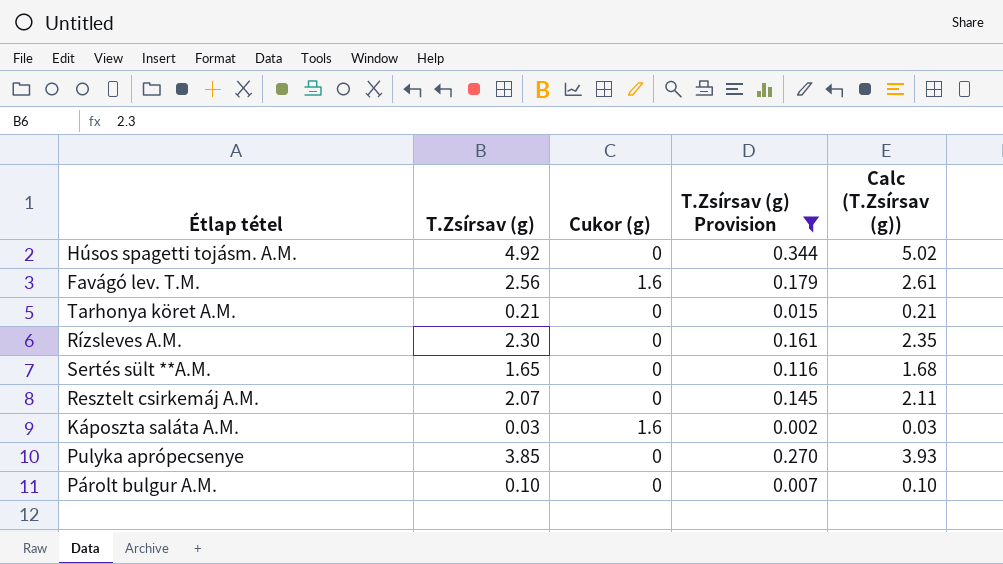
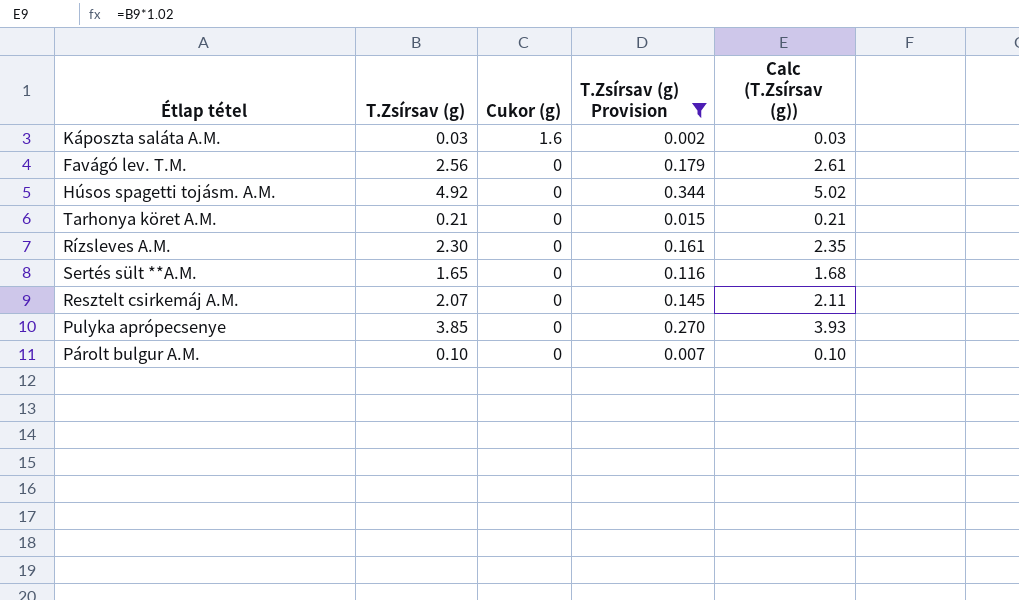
row order: none -> Cukor (g) descending
Favágó lev. T.M. | Cukor (g): 1.6 -> 0

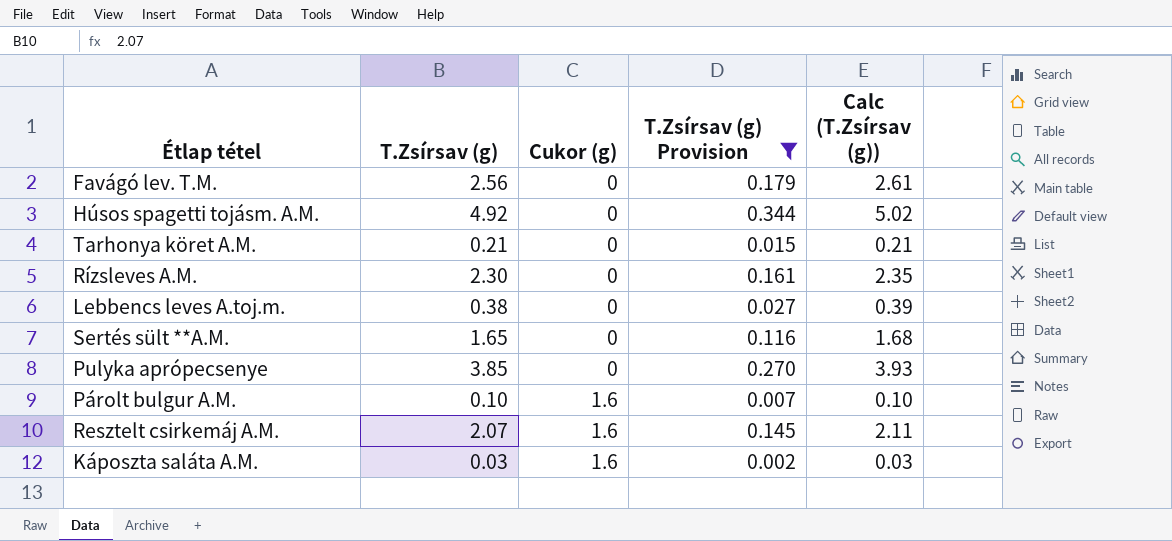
row order: Cukor (g) descending -> Cukor (g) ascending
row Lebbencs leves A.toj.m.: none -> 0.38 | 0 | 0.027 | 0.39
Párolt bulgur A.M. | Cukor (g): 0 -> 1.6
Resztelt csirkemáj A.M. | Cukor (g): 0 -> 1.6

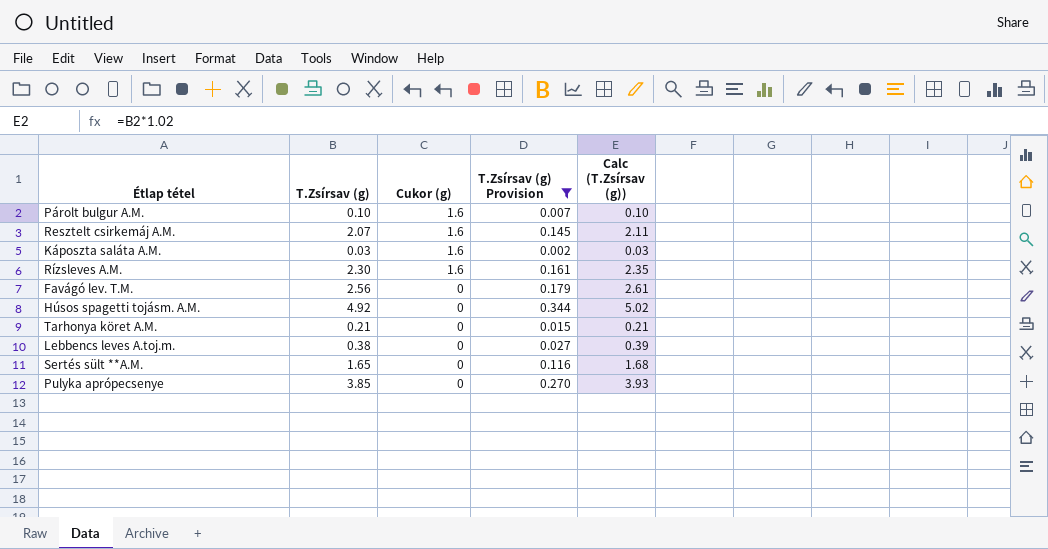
row order: Cukor (g) ascending -> Cukor (g) descending
Rízsleves A.M. | Cukor (g): 0 -> 1.6

